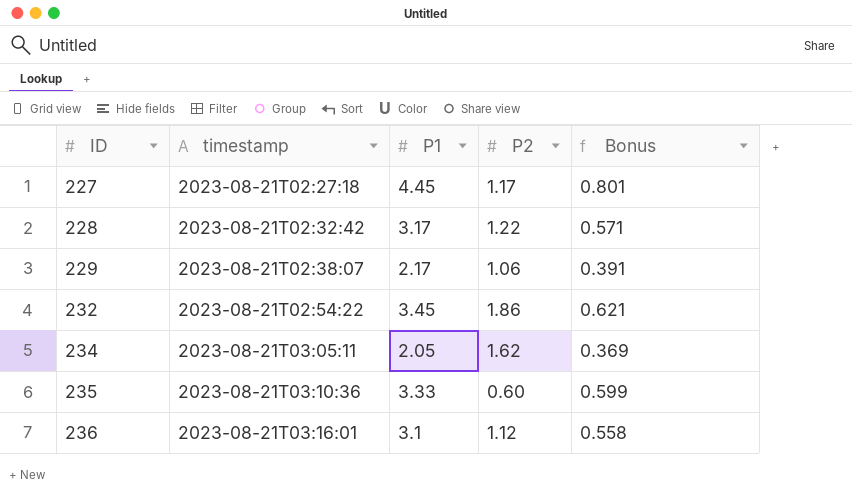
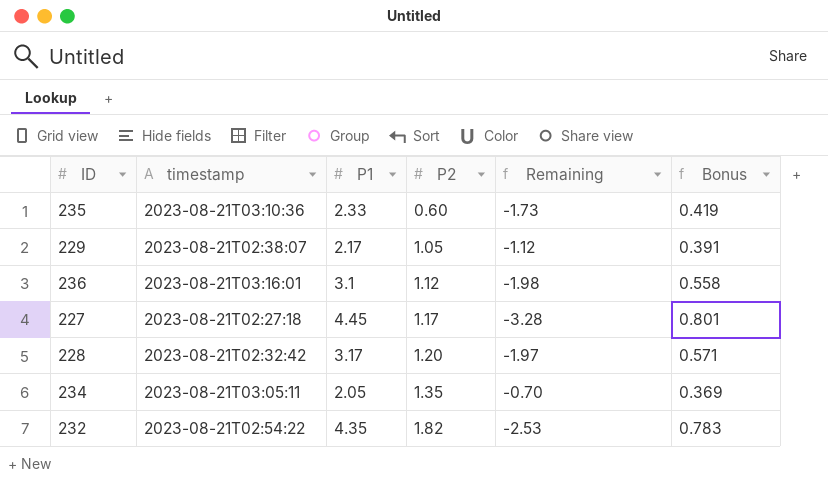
row order: ID ascending -> P2 ascending
column Remaining | formula: none -> [P2] - [P1]
235 | P1: 3.33 -> 2.33
235 | Bonus: 0.599 -> 0.419
229 | P2: 1.06 -> 1.05
228 | P2: 1.22 -> 1.20
234 | P2: 1.62 -> 1.35
232 | P1: 3.45 -> 4.35
232 | P2: 1.86 -> 1.82
232 | Bonus: 0.621 -> 0.783

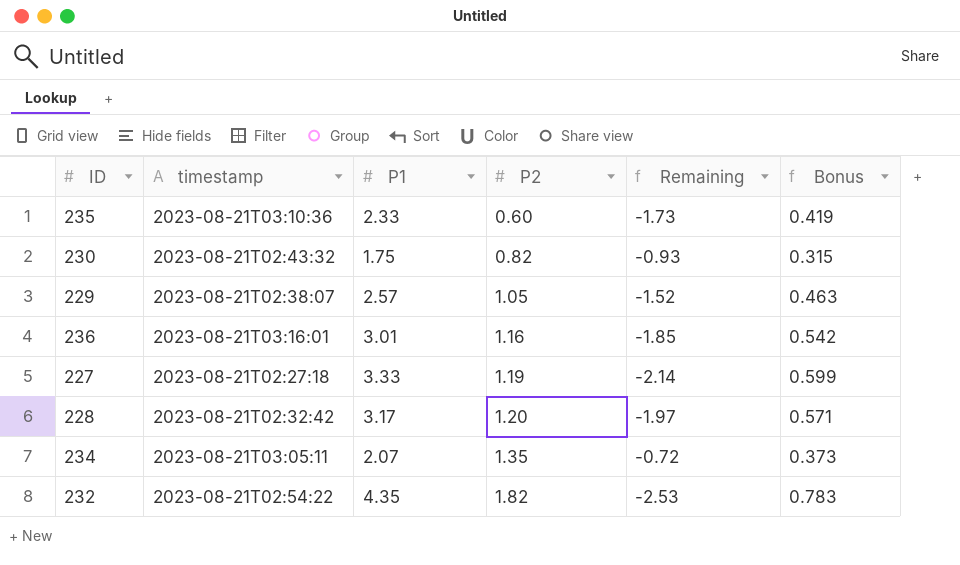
row 230: none -> 2023-08-21T02:43:32 | 1.75 | 0.82 | -0.93 | 0.315
229 | P1: 2.17 -> 2.57
229 | Remaining: -1.12 -> -1.52
229 | Bonus: 0.391 -> 0.463
236 | P1: 3.1 -> 3.01
236 | P2: 1.12 -> 1.16
236 | Remaining: -1.98 -> -1.85
236 | Bonus: 0.558 -> 0.542
227 | P1: 4.45 -> 3.33
227 | P2: 1.17 -> 1.19
227 | Remaining: -3.28 -> -2.14
227 | Bonus: 0.801 -> 0.599
234 | P1: 2.05 -> 2.07
234 | Remaining: -0.70 -> -0.72
234 | Bonus: 0.369 -> 0.373

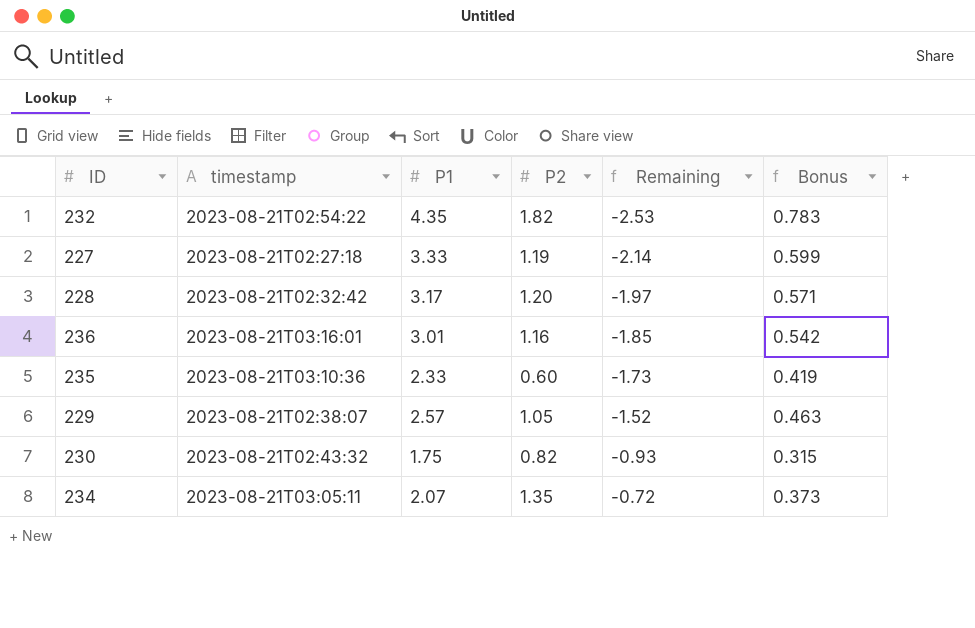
row order: P2 ascending -> Remaining ascending

